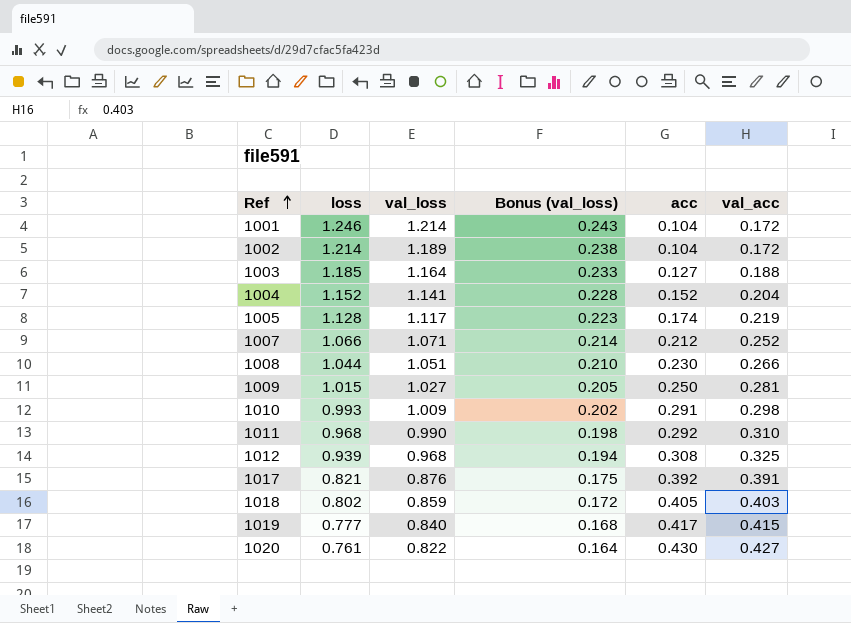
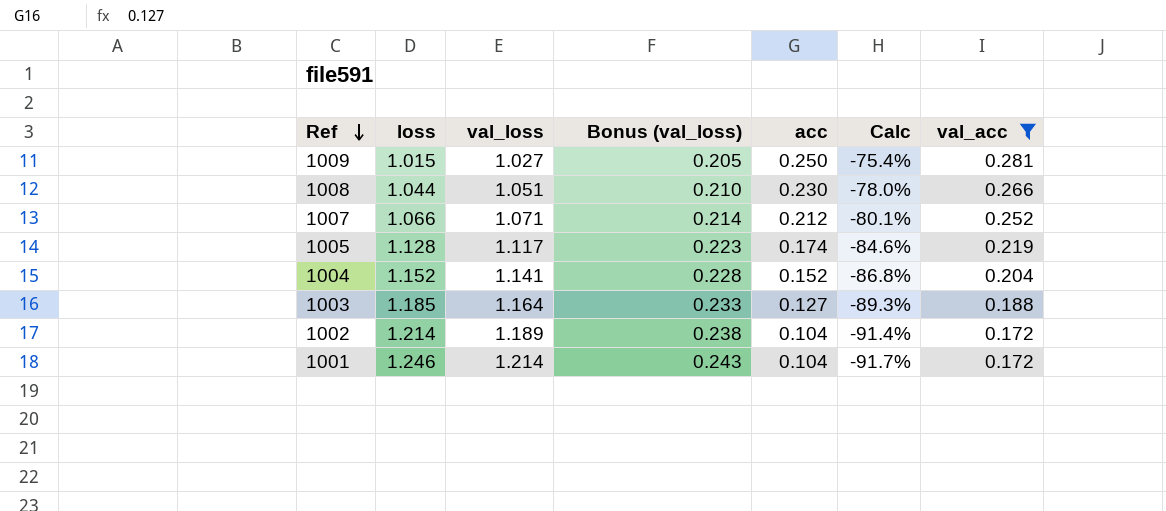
filter: none -> val_acc <= 0.281
row order: Ref ascending -> Ref descending
column Calc | formula: none -> ([acc] - [loss]) / [loss]

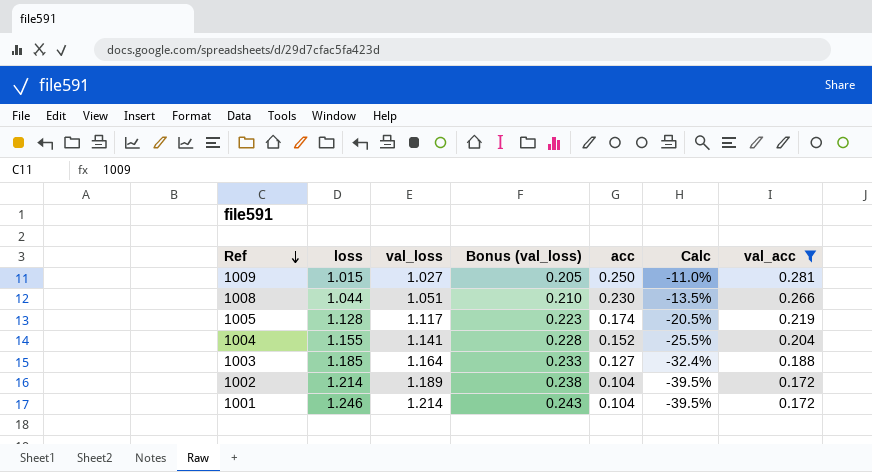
column Calc | formula: ([acc] - [loss]) / [loss] -> ([acc] - [val_acc]) / [val_acc]
row 1007: 1.066 | 1.071 | 0.214 | 0.212 | -80.1% | 0.252 -> none
1004 | loss: 1.152 -> 1.155

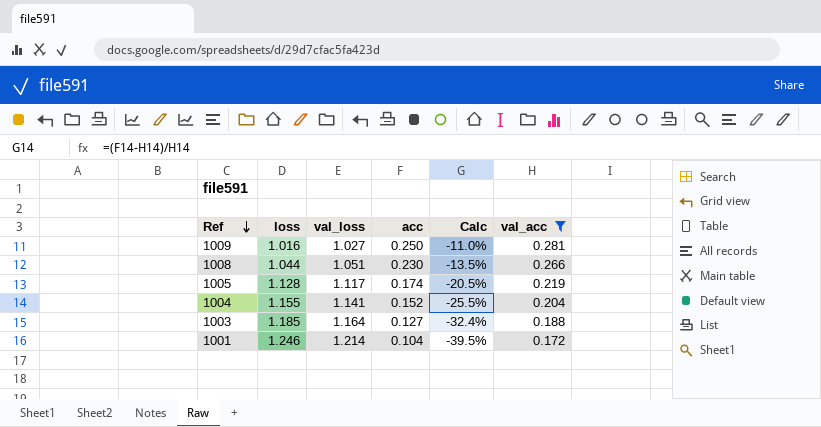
column Bonus (val_loss) | formula: [val_loss] * 0.2 -> none
row 1002: 1.214 | 1.189 | 0.238 | 0.104 | -39.5% | 0.172 -> none
1009 | loss: 1.015 -> 1.016

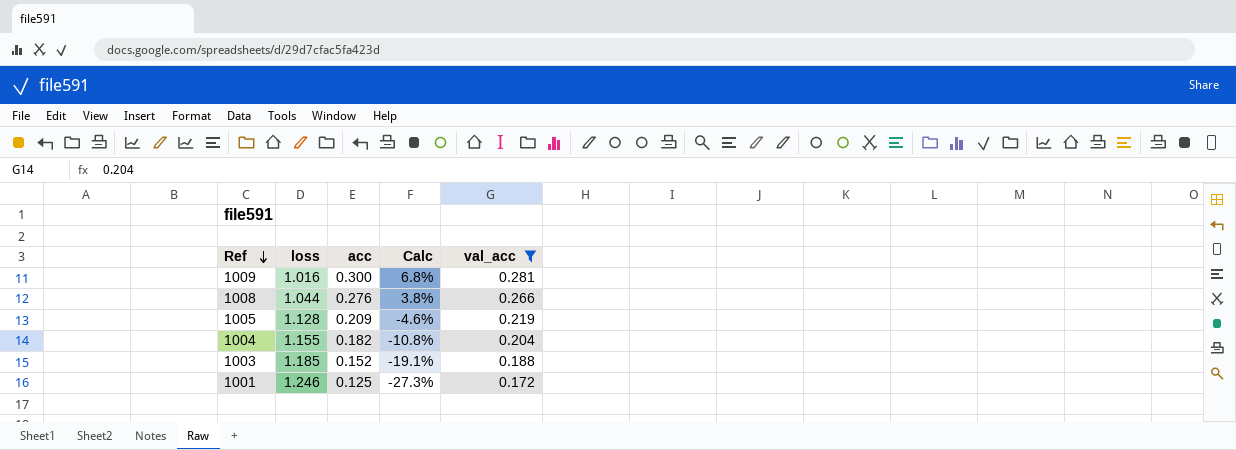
column val_loss | position: 3 -> none
1009 | acc: 0.250 -> 0.300
1009 | Calc: -11.0% -> 6.8%
1008 | acc: 0.230 -> 0.276
1008 | Calc: -13.5% -> 3.8%
1005 | acc: 0.174 -> 0.209
1005 | Calc: -20.5% -> -4.6%
1004 | acc: 0.152 -> 0.182
1004 | Calc: -25.5% -> -10.8%
1003 | acc: 0.127 -> 0.152
1003 | Calc: -32.4% -> -19.1%
1001 | acc: 0.104 -> 0.125
1001 | Calc: -39.5% -> -27.3%

